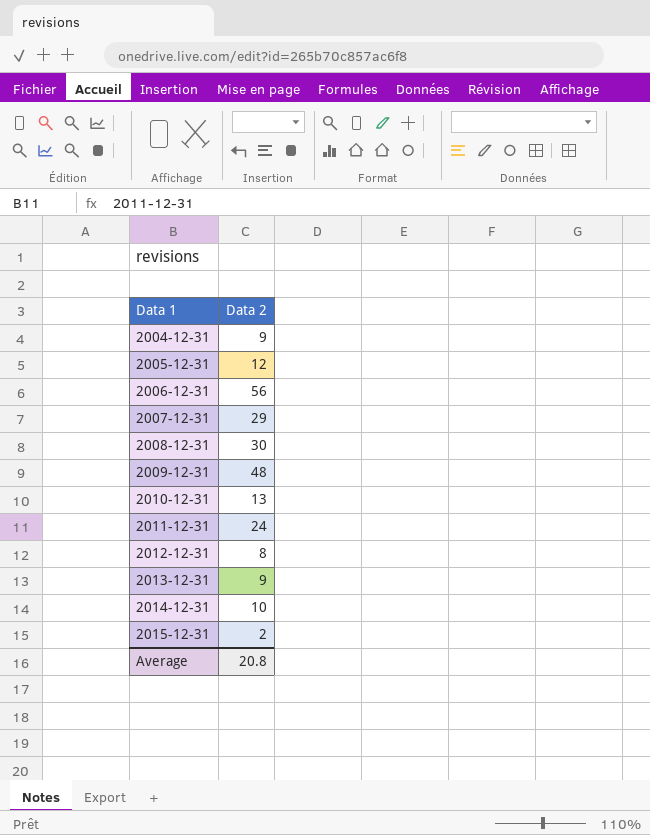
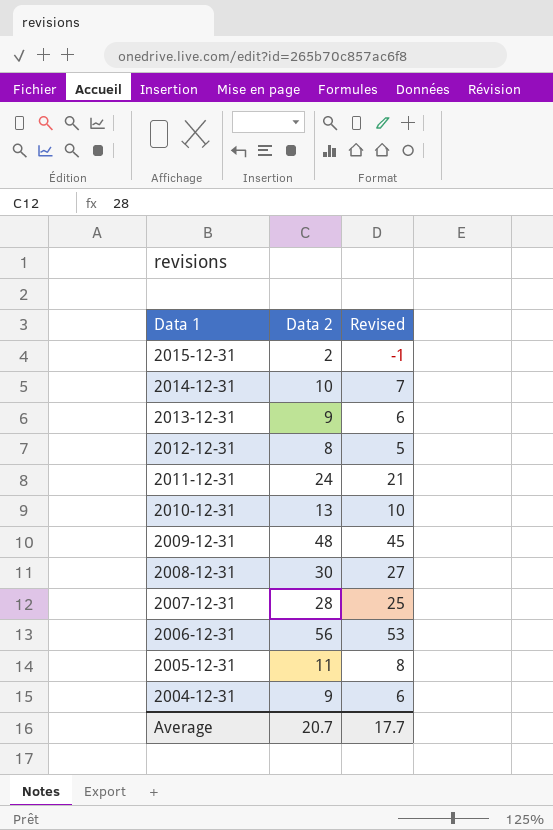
row order: Data 1 ascending -> Data 1 descending
column Revised | formula: none -> [Data 2] - 3
2007-12-31 | Data 2: 29 -> 28
2005-12-31 | Data 2: 12 -> 11
Average | Data 2: 20.8 -> 20.7

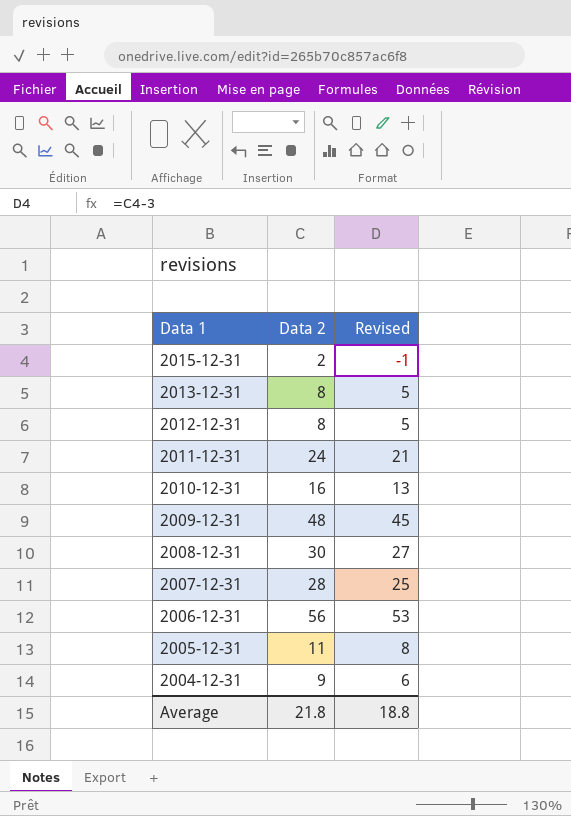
row 2014-12-31: 10 | 7 -> none
2013-12-31 | Data 2: 9 -> 8
2013-12-31 | Revised: 6 -> 5
2010-12-31 | Data 2: 13 -> 16
2010-12-31 | Revised: 10 -> 13
Average | Data 2: 20.7 -> 21.8
Average | Revised: 17.7 -> 18.8

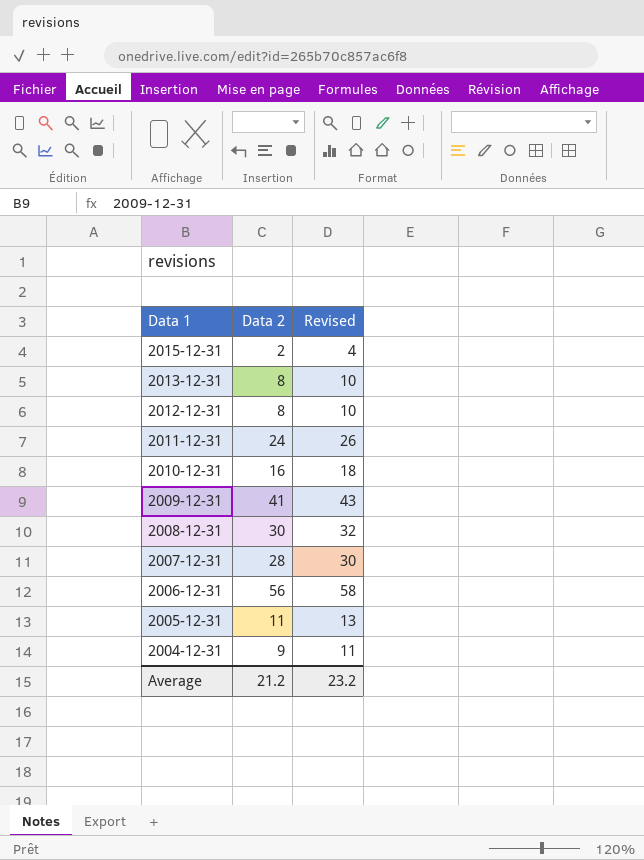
column Revised | formula: [Data 2] - 3 -> [Data 2] + 2
2009-12-31 | Data 2: 48 -> 41
Average | Data 2: 21.8 -> 21.2
Average | Revised: 18.8 -> 23.2

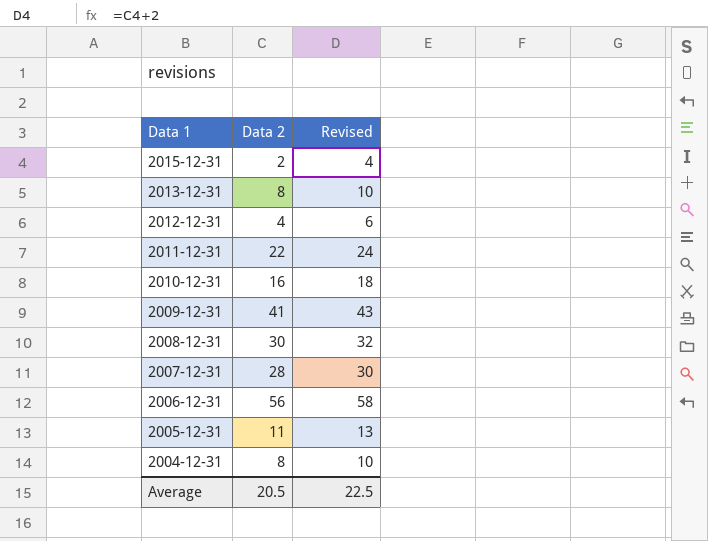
2012-12-31 | Data 2: 8 -> 4
2012-12-31 | Revised: 10 -> 6
2011-12-31 | Data 2: 24 -> 22
2011-12-31 | Revised: 26 -> 24
2004-12-31 | Data 2: 9 -> 8
2004-12-31 | Revised: 11 -> 10
Average | Data 2: 21.2 -> 20.5
Average | Revised: 23.2 -> 22.5

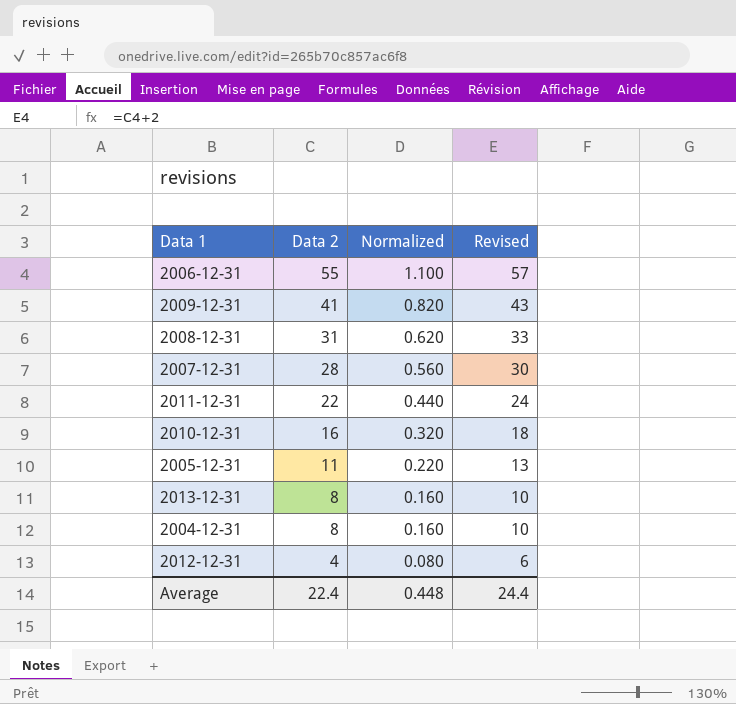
row order: Data 1 descending -> Data 2 descending
column Normalized | formula: none -> [Data 2] * 0.02
row 2015-12-31: 2 | 4 -> none
2006-12-31 | Data 2: 56 -> 55
2006-12-31 | Revised: 58 -> 57
2008-12-31 | Data 2: 30 -> 31
2008-12-31 | Revised: 32 -> 33
Average | Data 2: 20.5 -> 22.4
Average | Revised: 22.5 -> 24.4

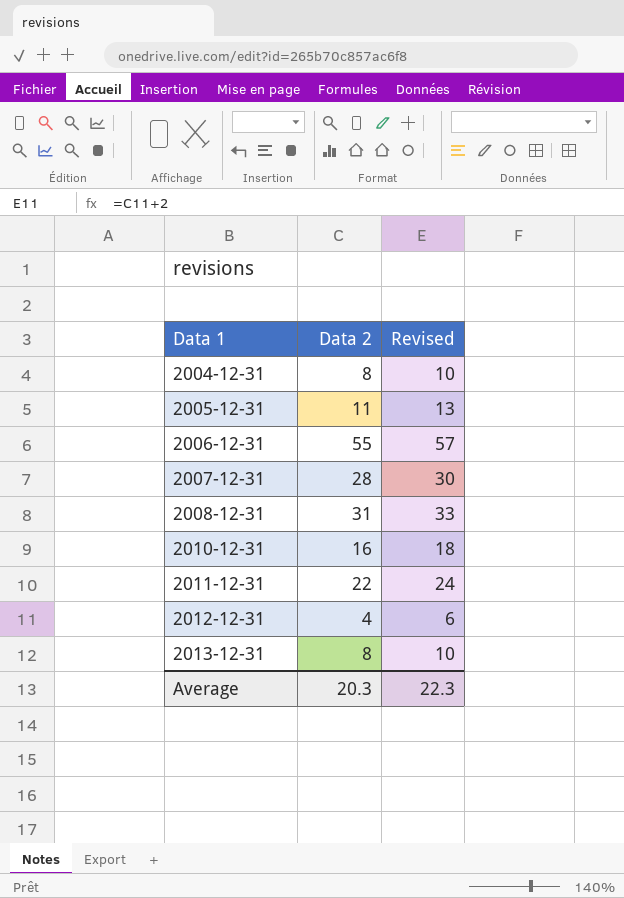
row order: Data 2 descending -> Data 1 ascending
column Normalized | formula: [Data 2] * 0.02 -> none
row 2009-12-31: 41 | 0.820 | 43 -> none
Average | Data 2: 22.4 -> 20.3
Average | Revised: 24.4 -> 22.3

